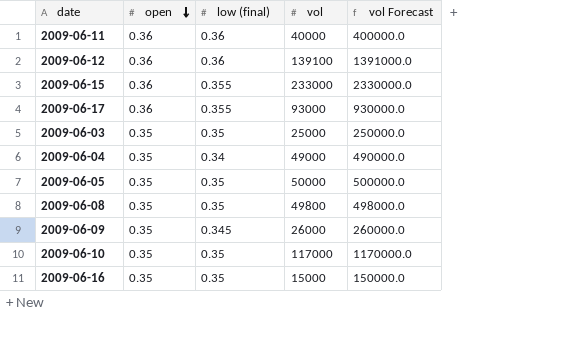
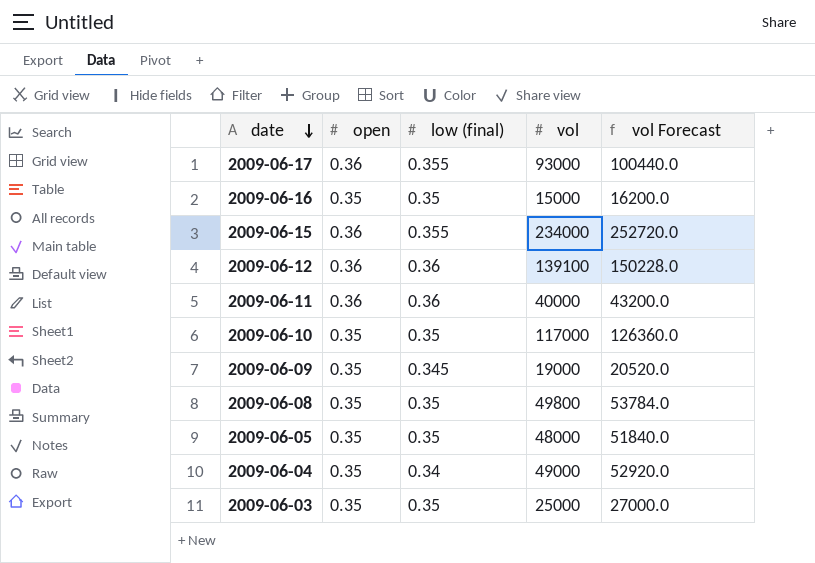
row order: open descending -> date descending
column vol Forecast | formula: [vol] * 10 -> [vol] * 1.08
2009-06-15 | vol: 233000 -> 234000
2009-06-09 | vol: 26000 -> 19000
2009-06-05 | vol: 50000 -> 48000

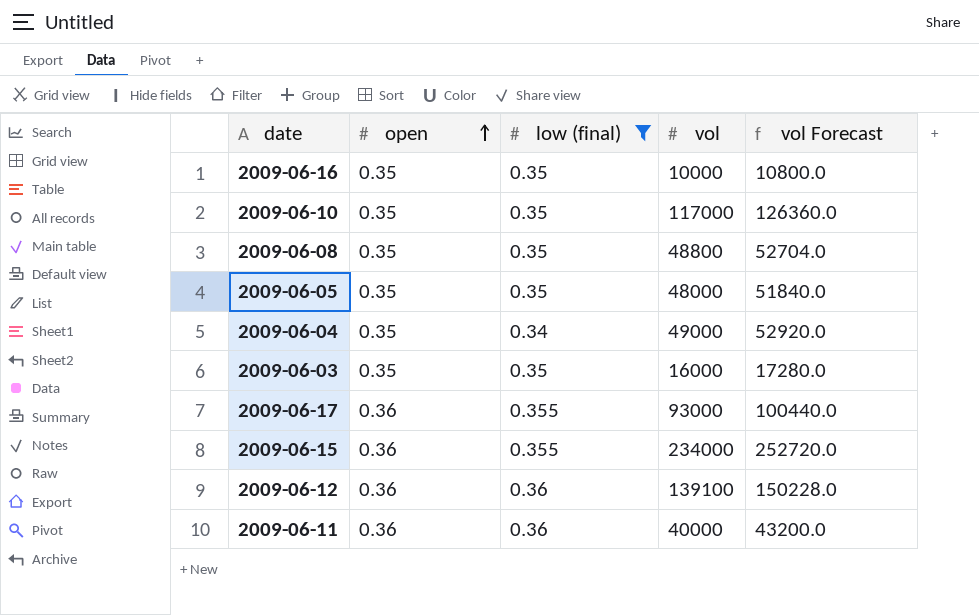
filter: none -> low (final) != 0.345
row order: date descending -> open ascending
2009-06-16 | vol: 15000 -> 10000
2009-06-16 | vol Forecast: 16200.0 -> 10800.0
2009-06-08 | vol: 49800 -> 48800
2009-06-08 | vol Forecast: 53784.0 -> 52704.0
2009-06-03 | vol: 25000 -> 16000
2009-06-03 | vol Forecast: 27000.0 -> 17280.0

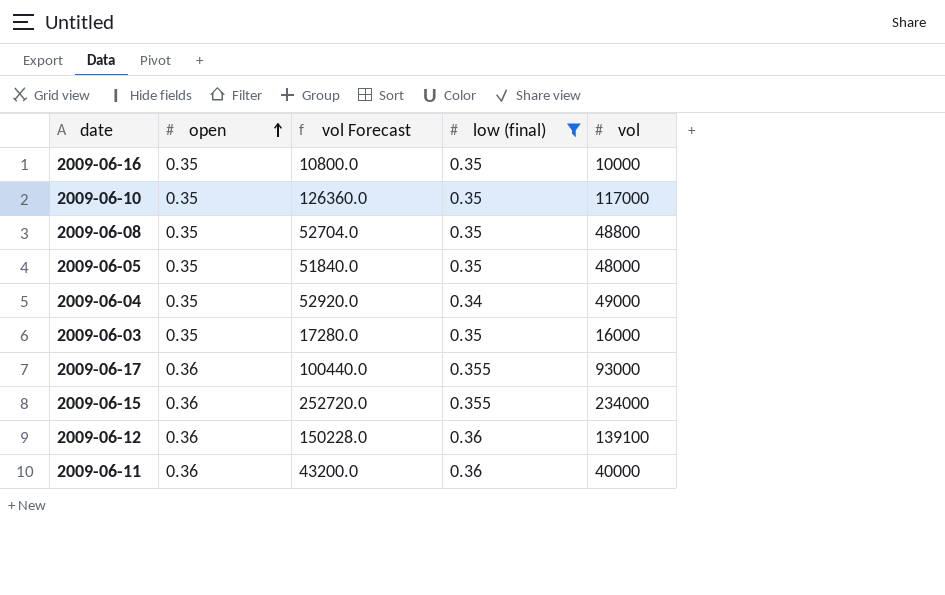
column vol Forecast | position: 5 -> 3

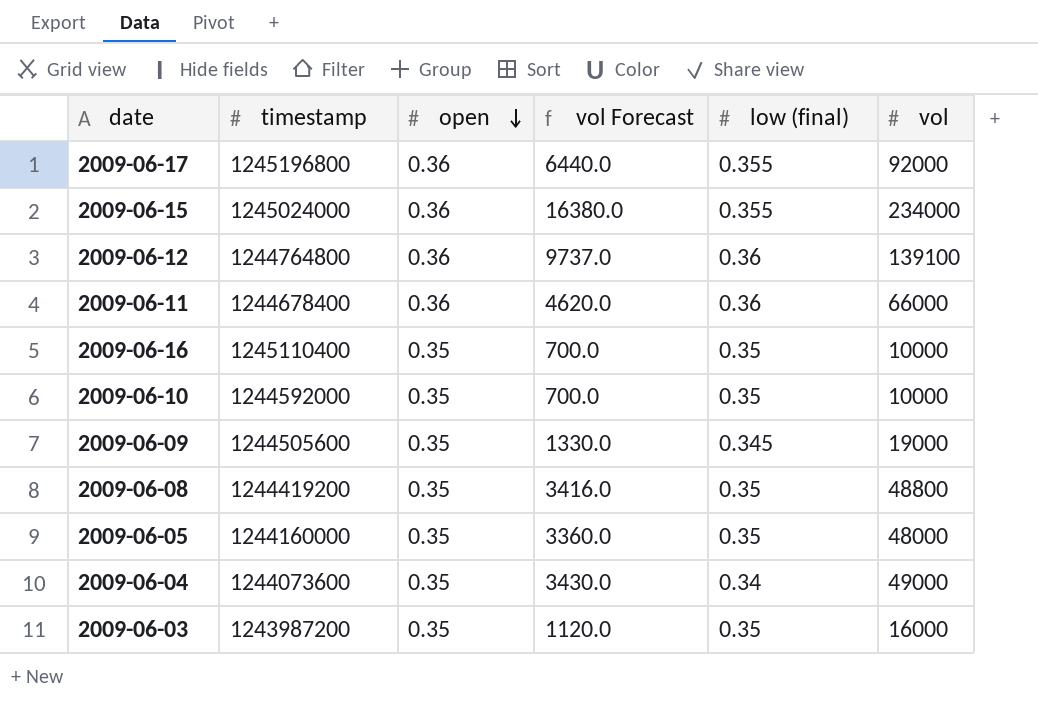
filter: low (final) != 0.345 -> none
row order: open ascending -> open descending
column timestamp | position: none -> 2
column vol Forecast | formula: [vol] * 1.08 -> [vol] * 0.07
2009-06-17 | vol: 93000 -> 92000
2009-06-11 | vol: 40000 -> 66000
2009-06-10 | vol: 117000 -> 10000

